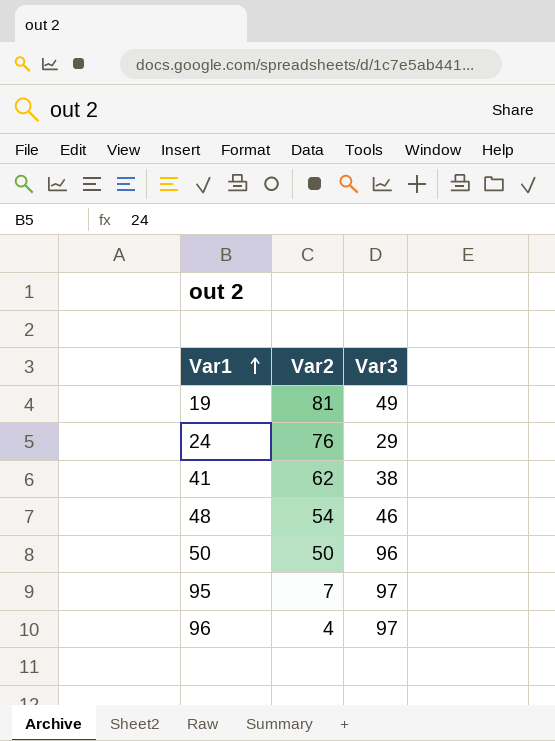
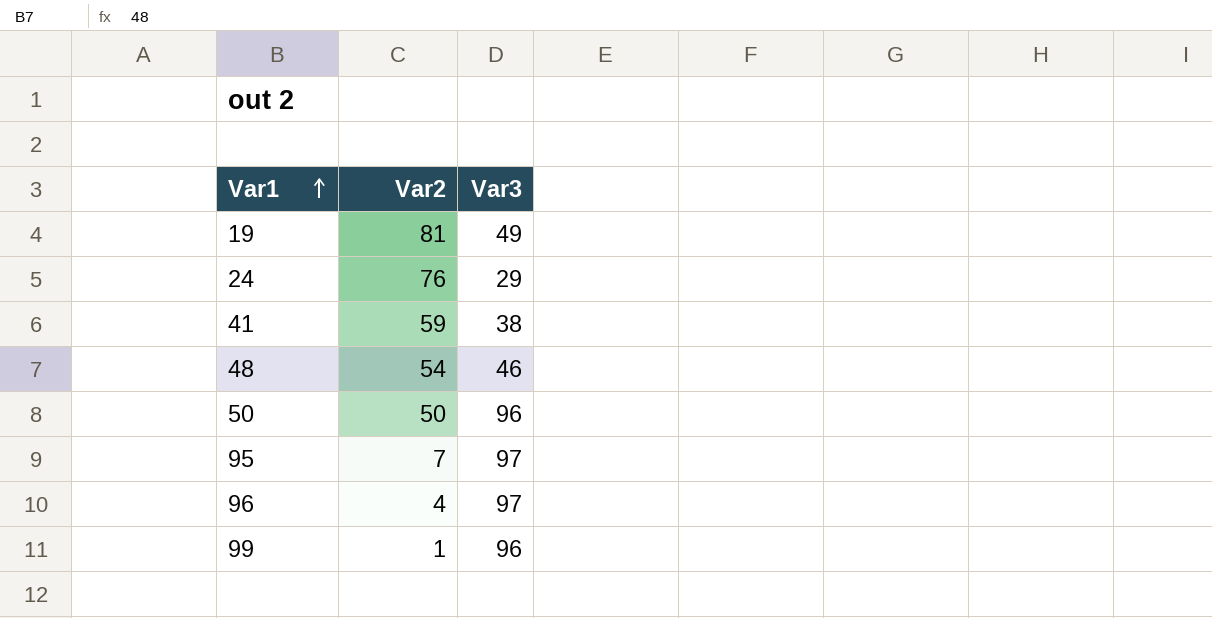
41 | Var2: 62 -> 59
row 99: none -> 1 | 96

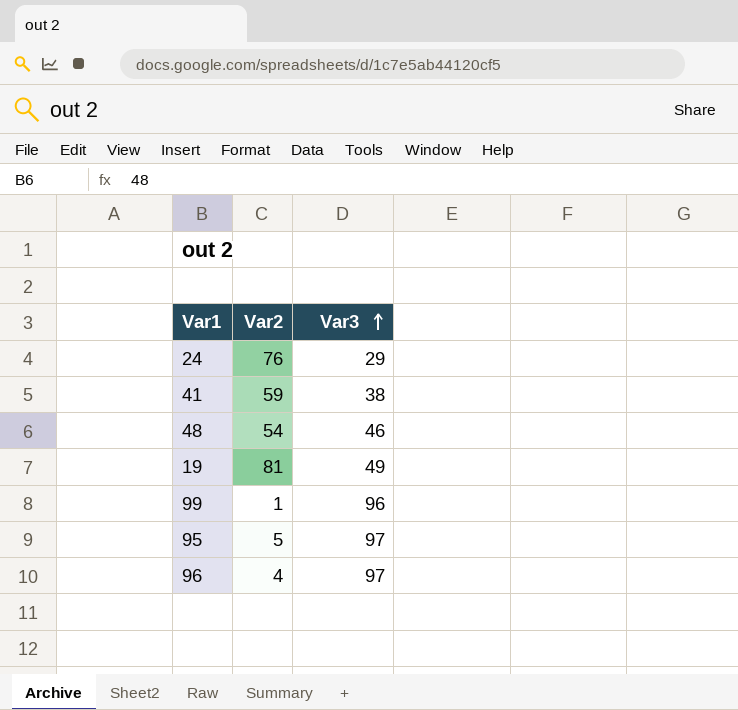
row order: Var1 ascending -> Var3 ascending
row 50: 50 | 96 -> none
95 | Var2: 7 -> 5

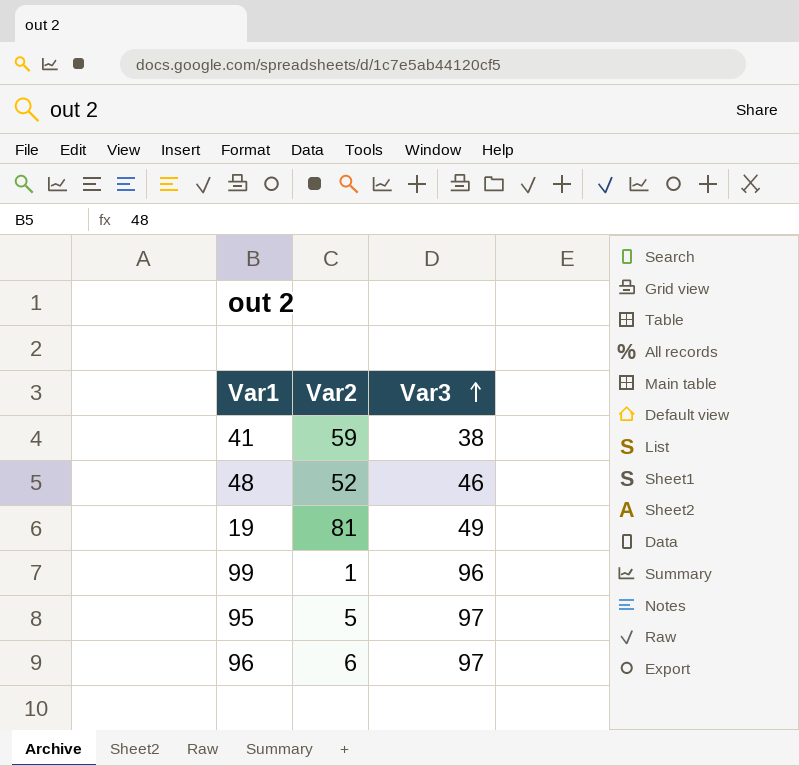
row 24: 76 | 29 -> none
48 | Var2: 54 -> 52
96 | Var2: 4 -> 6

